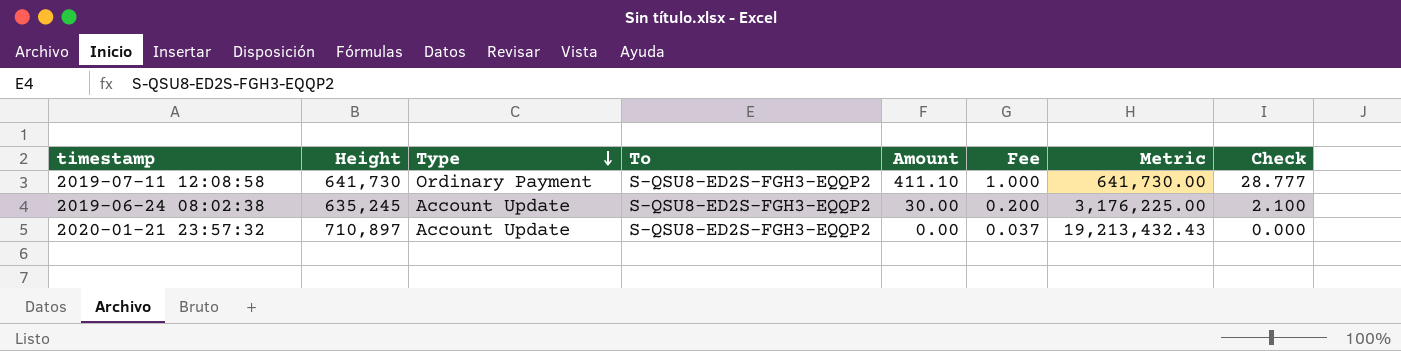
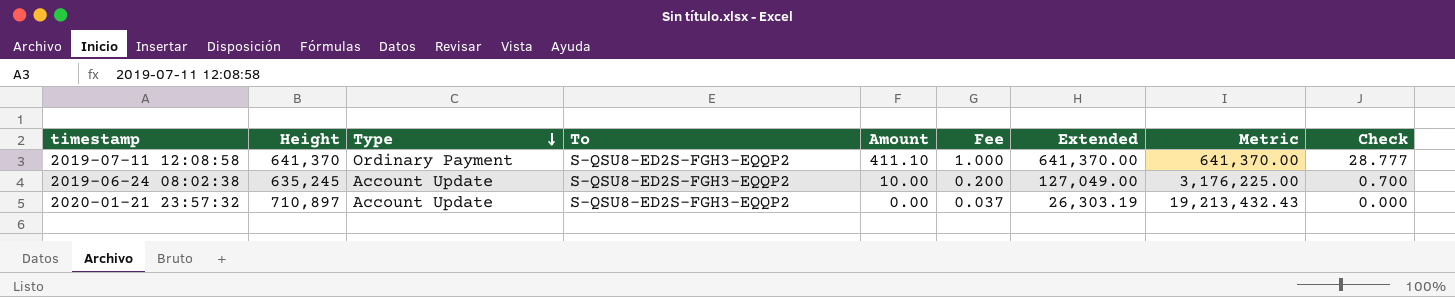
column Extended | formula: none -> [Height] * [Fee]
2019-07-11 12:08:58 | Height: 641,730 -> 641,370
2019-07-11 12:08:58 | Metric: 641,730.00 -> 641,370.00
2019-06-24 08:02:38 | Amount: 30.00 -> 10.00
2019-06-24 08:02:38 | Check: 2.100 -> 0.700

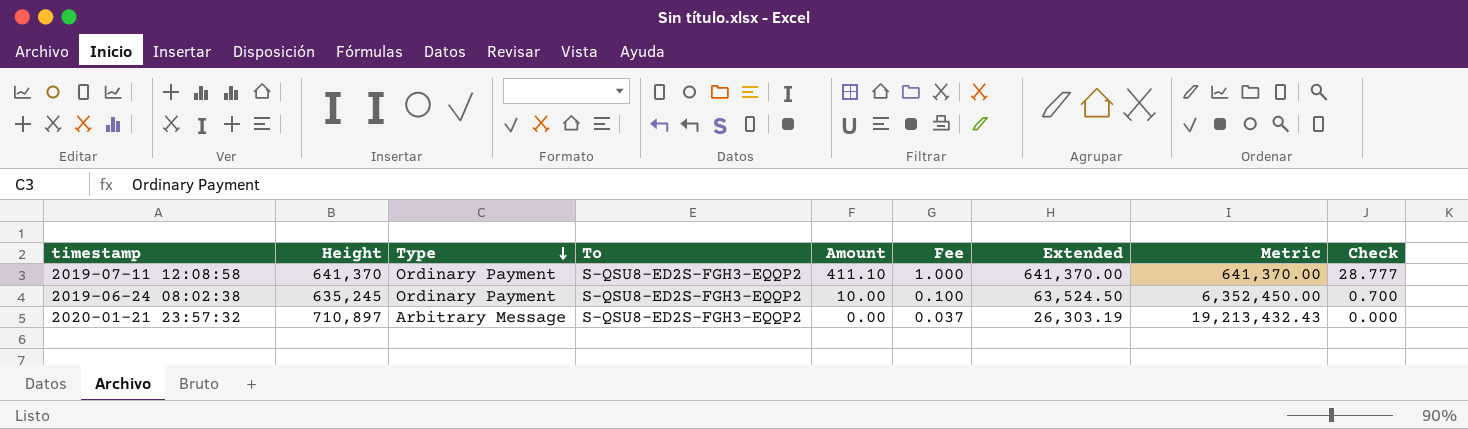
2019-06-24 08:02:38 | Type: Account Update -> Ordinary Payment
2019-06-24 08:02:38 | Fee: 0.200 -> 0.100
2019-06-24 08:02:38 | Extended: 127,049.00 -> 63,524.50
2019-06-24 08:02:38 | Metric: 3,176,225.00 -> 6,352,450.00
2020-01-21 23:57:32 | Type: Account Update -> Arbitrary Message

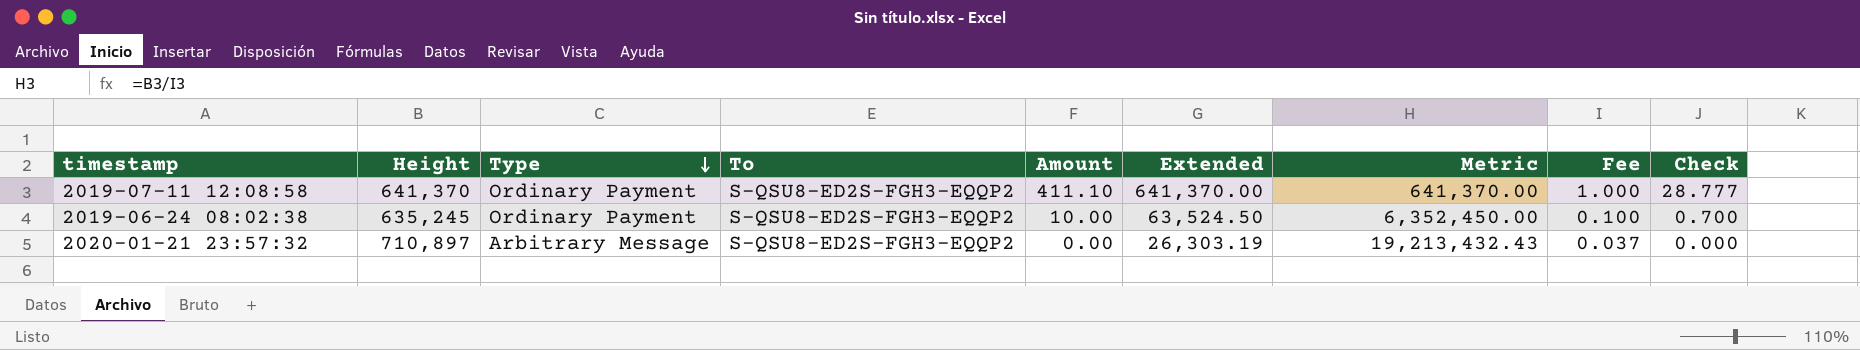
column Fee | position: 6 -> 8

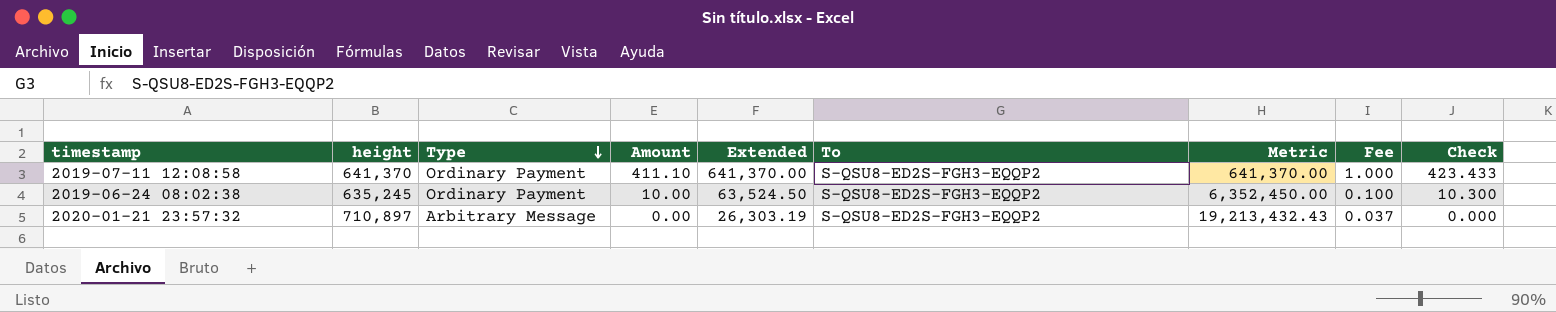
column name: Height -> height
column To | position: 4 -> 6
column Check | formula: [Amount] * 0.07 -> [Amount] * 1.03

